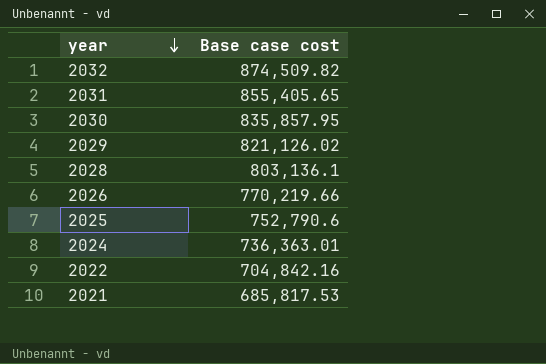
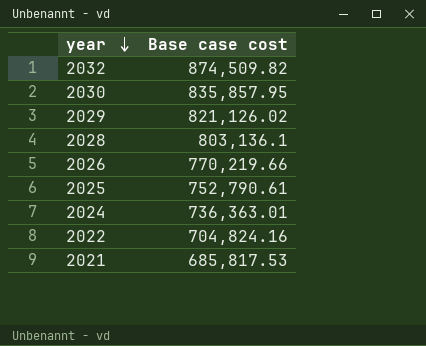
row 2031: 855,405.65 -> none
2025 | Base case cost: 752,790.6 -> 752,790.61
2022 | Base case cost: 704,842.16 -> 704,824.16

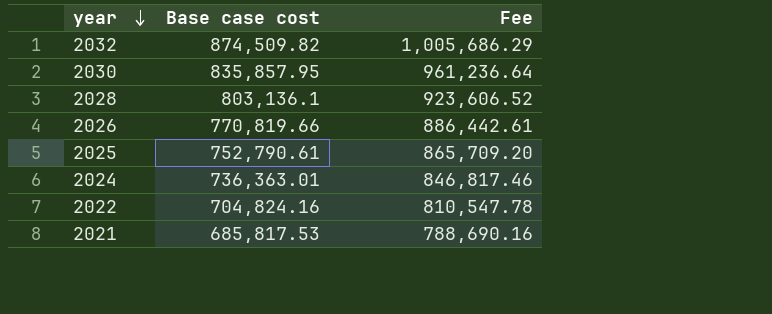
column Fee | formula: none -> [Base case cost] * 1.15
row 2029: 821,126.02 -> none
2026 | Base case cost: 770,219.66 -> 770,819.66

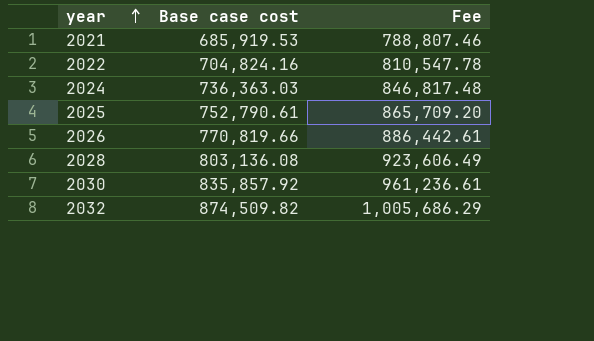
row order: year descending -> year ascending
2021 | Base case cost: 685,817.53 -> 685,919.53
2021 | Fee: 788,690.16 -> 788,807.46
2024 | Base case cost: 736,363.01 -> 736,363.03
2024 | Fee: 846,817.46 -> 846,817.48
2028 | Base case cost: 803,136.1 -> 803,136.08
2028 | Fee: 923,606.52 -> 923,606.49
2030 | Base case cost: 835,857.95 -> 835,857.92
2030 | Fee: 961,236.64 -> 961,236.61

